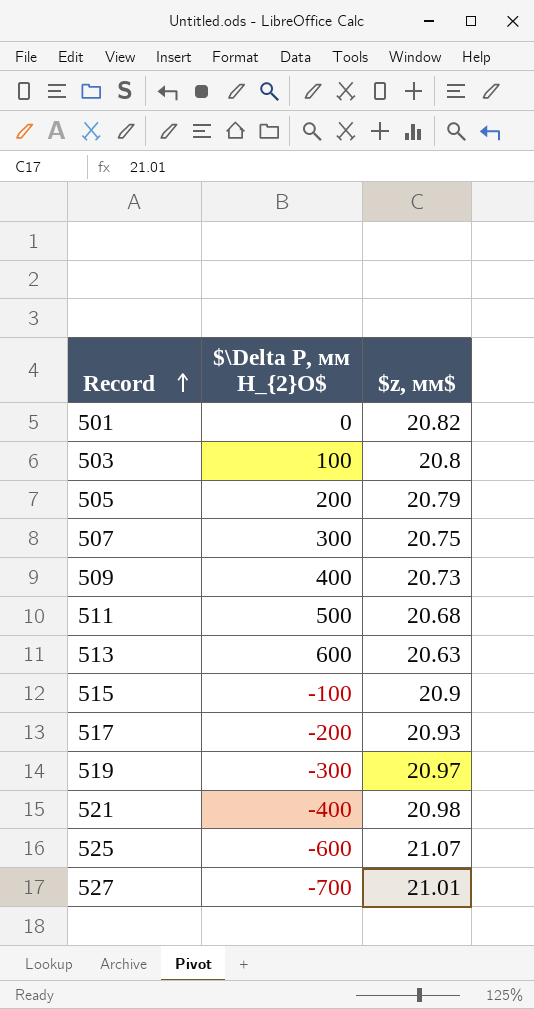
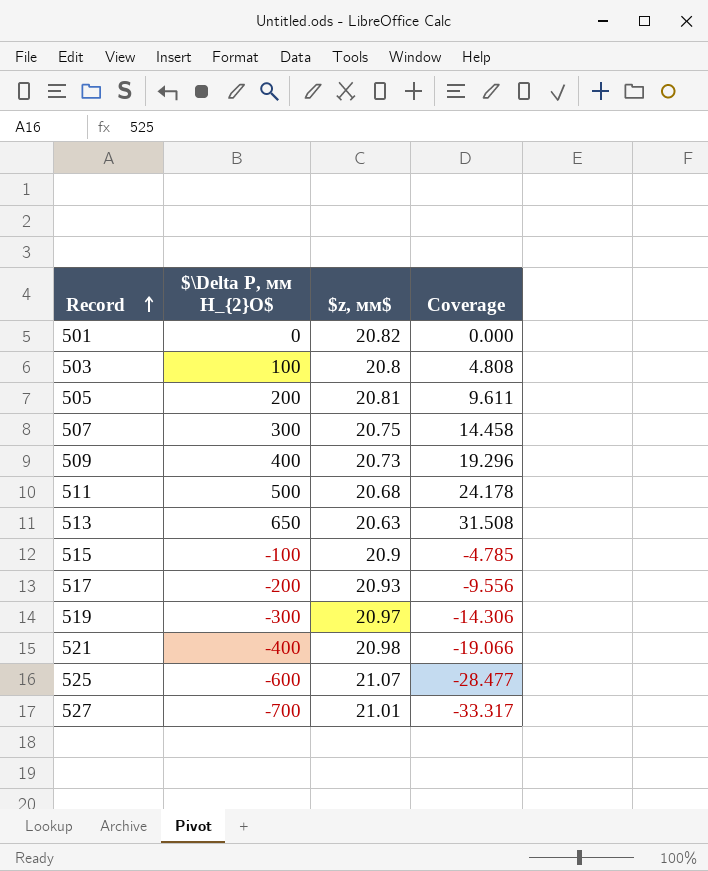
column Coverage | formula: none -> [$\Delta P, мм H_{2}O$] / [$z, мм$]
505 | $z, мм$: 20.79 -> 20.81
513 | $\Delta P, мм H_{2}O$: 600 -> 650

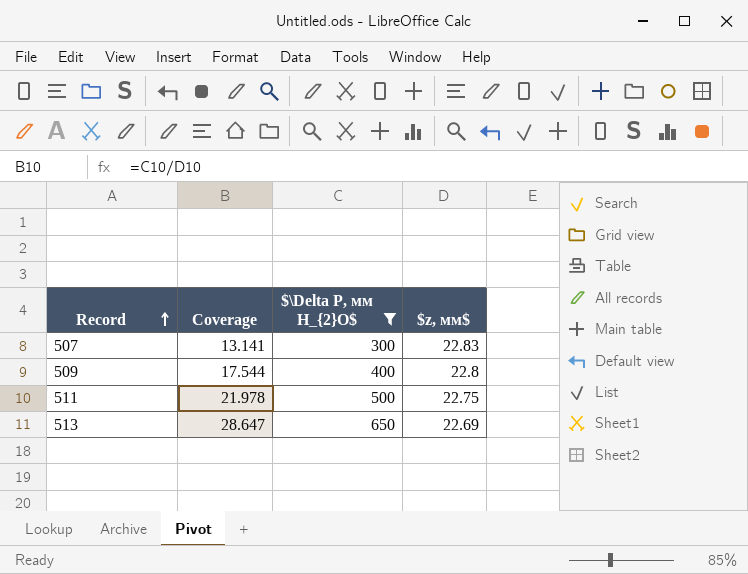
filter: none -> $\Delta P, мм H_{2}O$ >= 300
column Coverage | position: 4 -> 2
507 | Coverage: 14.458 -> 13.141
507 | $z, мм$: 20.75 -> 22.83
509 | Coverage: 19.296 -> 17.544
509 | $z, мм$: 20.73 -> 22.8
511 | Coverage: 24.178 -> 21.978
511 | $z, мм$: 20.68 -> 22.75
513 | Coverage: 31.508 -> 28.647
513 | $z, мм$: 20.63 -> 22.69

